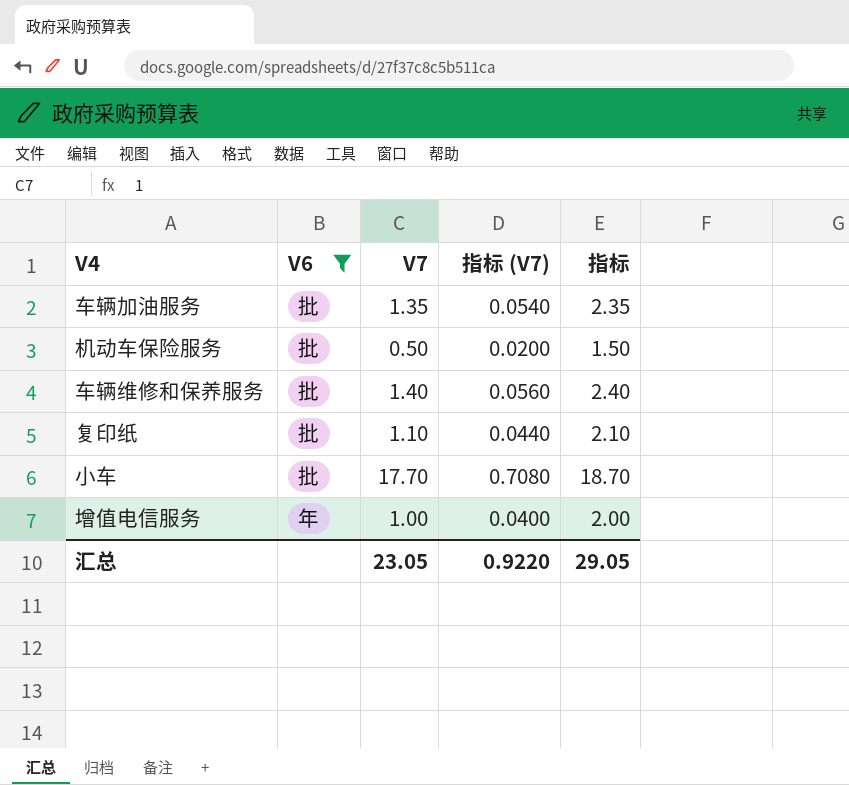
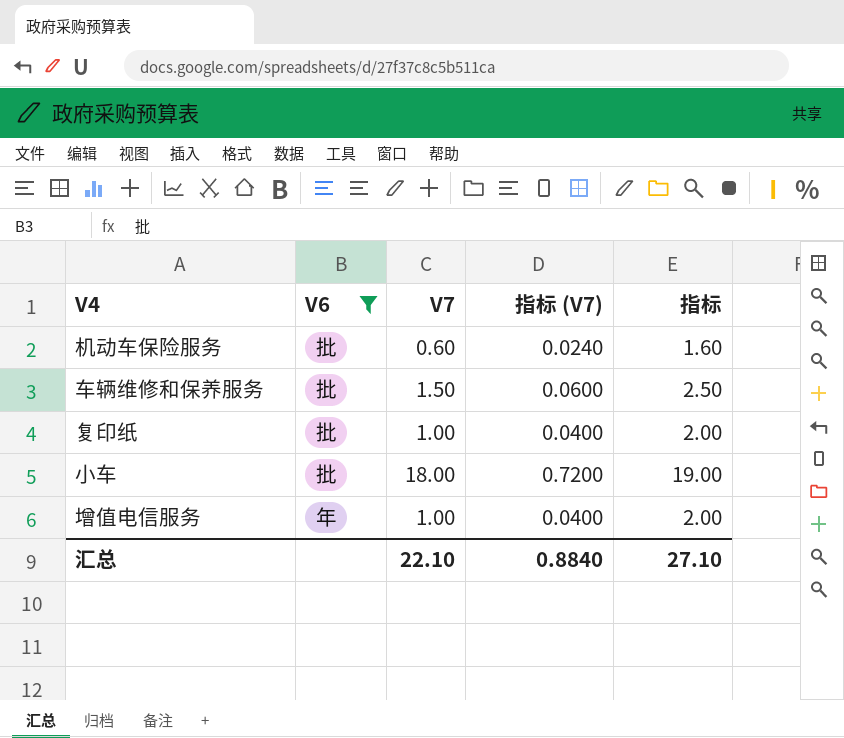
row 车辆加油服务: 批 | 1.35 | 0.0540 | 2.35 -> none
机动车保险服务 | V7: 0.50 -> 0.60
机动车保险服务 | 指标 (V7): 0.0200 -> 0.0240
机动车保险服务 | 指标: 1.50 -> 1.60
车辆维修和保养服务 | V7: 1.40 -> 1.50
车辆维修和保养服务 | 指标 (V7): 0.0560 -> 0.0600
车辆维修和保养服务 | 指标: 2.40 -> 2.50
复印纸 | V7: 1.10 -> 1.00
复印纸 | 指标 (V7): 0.0440 -> 0.0400
复印纸 | 指标: 2.10 -> 2.00
小车 | V7: 17.70 -> 18.00
小车 | 指标 (V7): 0.7080 -> 0.7200
小车 | 指标: 18.70 -> 19.00
汇总 | V7: 23.05 -> 22.10
汇总 | 指标 (V7): 0.9220 -> 0.8840
汇总 | 指标: 29.05 -> 27.10

